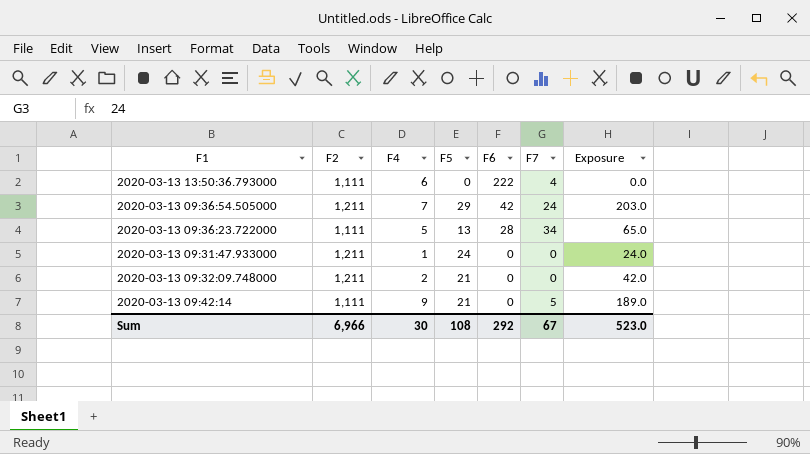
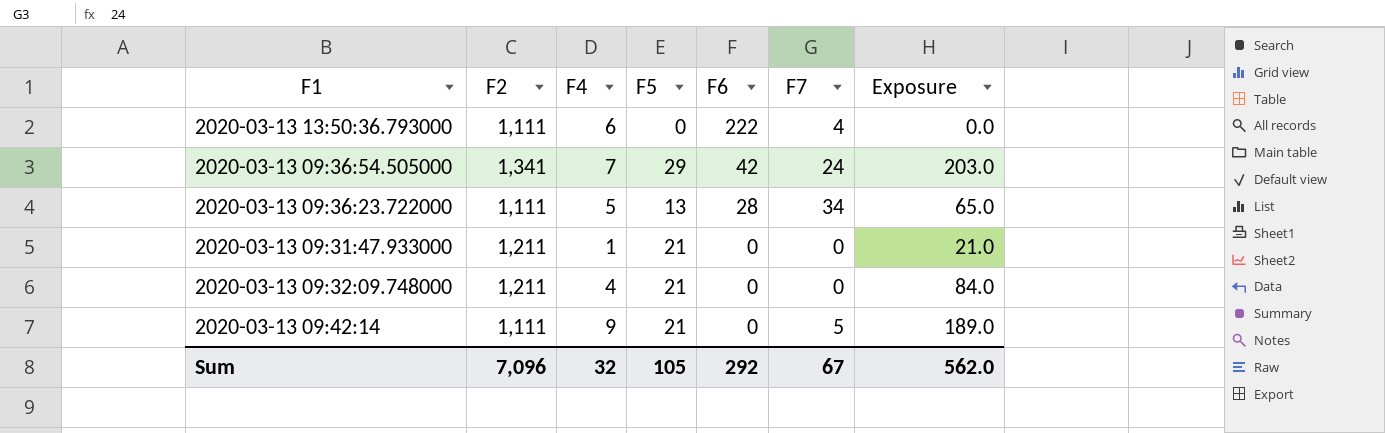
2020-03-13 09:36:54.505000 | F2: 1,211 -> 1,341
2020-03-13 09:31:47.933000 | F5: 24 -> 21
2020-03-13 09:31:47.933000 | Exposure: 24.0 -> 21.0
2020-03-13 09:32:09.748000 | F4: 2 -> 4
2020-03-13 09:32:09.748000 | Exposure: 42.0 -> 84.0
Sum | F2: 6,966 -> 7,096
Sum | F4: 30 -> 32
Sum | F5: 108 -> 105
Sum | Exposure: 523.0 -> 562.0

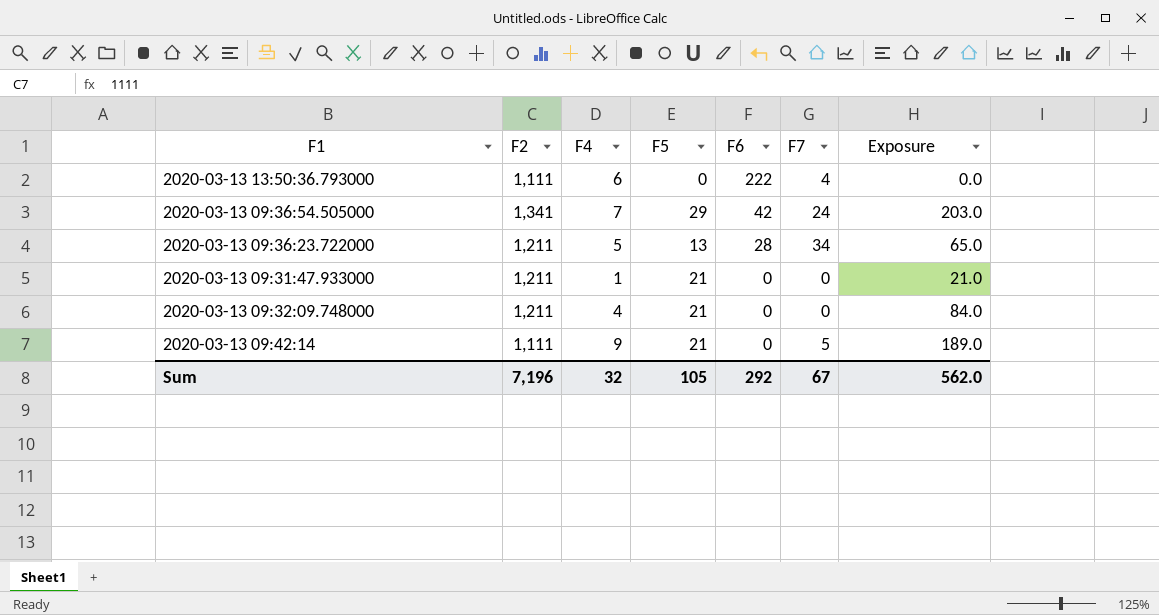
2020-03-13 09:36:23.722000 | F2: 1,111 -> 1,211
Sum | F2: 7,096 -> 7,196

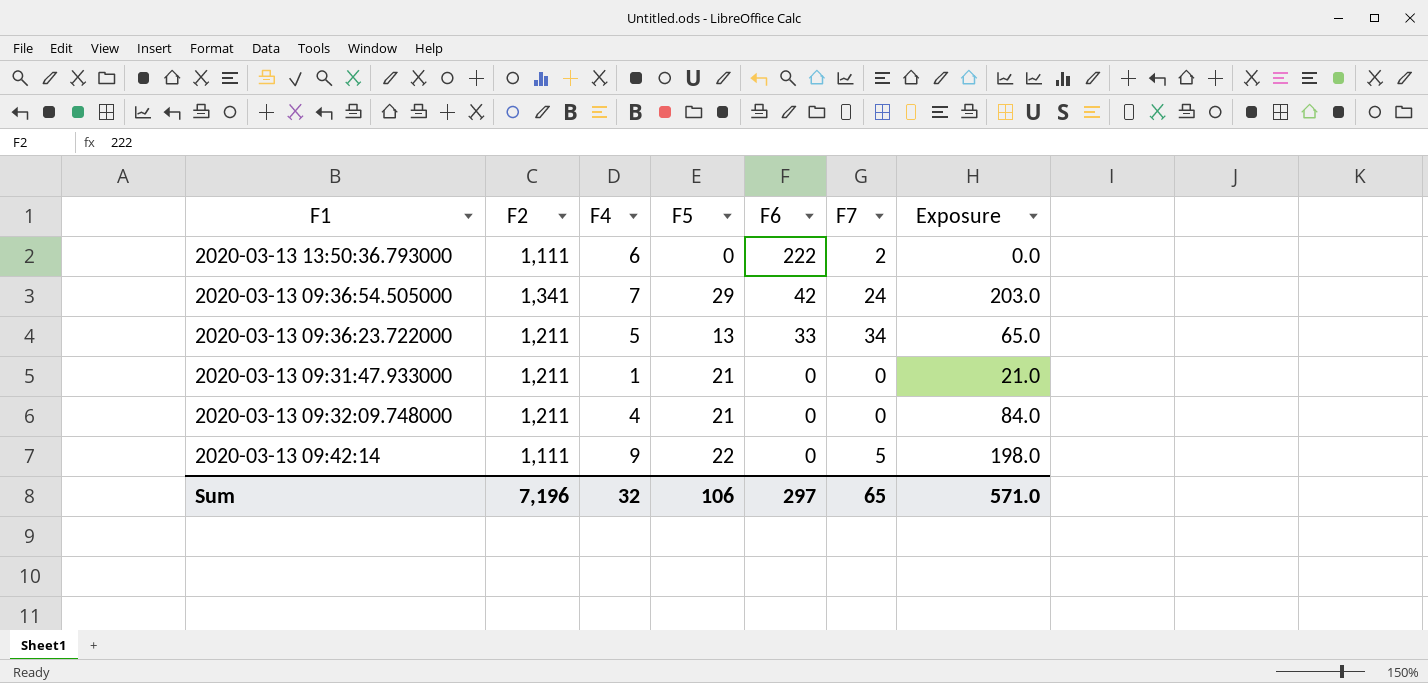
2020-03-13 13:50:36.793000 | F7: 4 -> 2
2020-03-13 09:36:23.722000 | F6: 28 -> 33
2020-03-13 09:42:14 | F5: 21 -> 22
2020-03-13 09:42:14 | Exposure: 189.0 -> 198.0
Sum | F5: 105 -> 106
Sum | F6: 292 -> 297
Sum | F7: 67 -> 65
Sum | Exposure: 562.0 -> 571.0

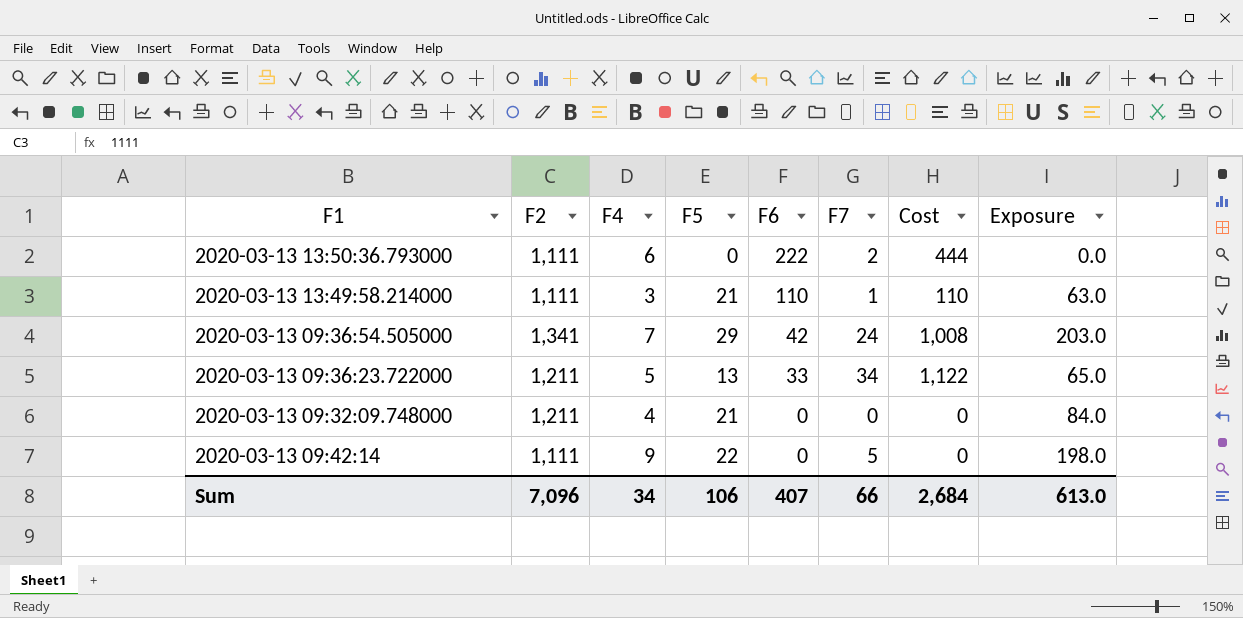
column Cost | formula: none -> [F6] * [F7]
row 2020-03-13 09:31:47.933000: 1,211 | 1 | 21 | 0 | 0 | 21.0 -> none
row 2020-03-13 13:49:58.214000: none -> 1,111 | 3 | 21 | 110 | 1 | 110 | 63.0
Sum | F2: 7,196 -> 7,096
Sum | F4: 32 -> 34
Sum | F6: 297 -> 407
Sum | F7: 65 -> 66
Sum | Exposure: 571.0 -> 613.0

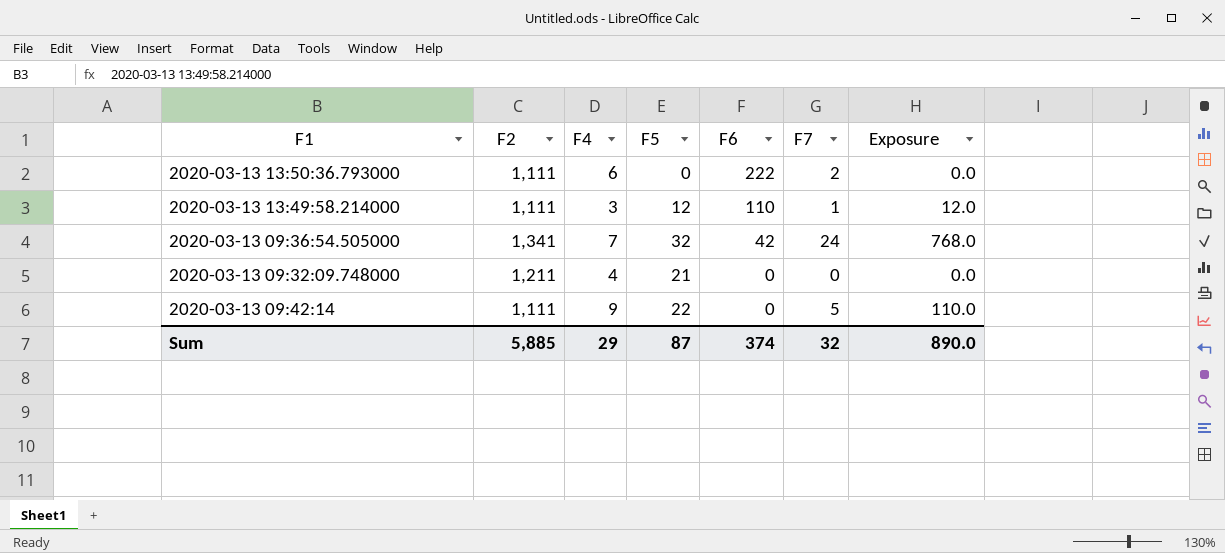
column Cost | formula: [F6] * [F7] -> none
column Exposure | formula: [F4] * [F5] -> [F5] * [F7]
row 2020-03-13 09:36:23.722000: 1,211 | 5 | 13 | 33 | 34 | 1,122 | 65.0 -> none
2020-03-13 13:49:58.214000 | F5: 21 -> 12
2020-03-13 09:36:54.505000 | F5: 29 -> 32
Sum | F2: 7,096 -> 5,885
Sum | F4: 34 -> 29
Sum | F5: 106 -> 87
Sum | F6: 407 -> 374
Sum | F7: 66 -> 32
Sum | Exposure: 613.0 -> 890.0

